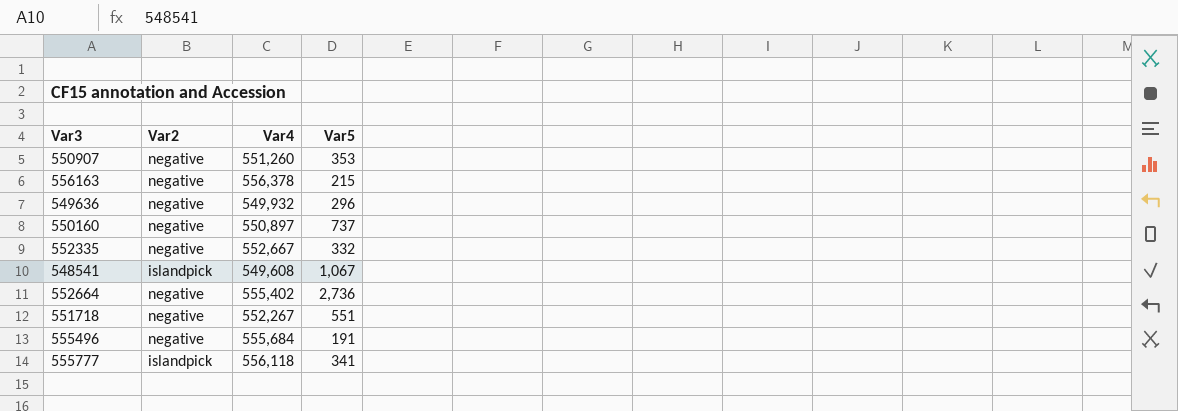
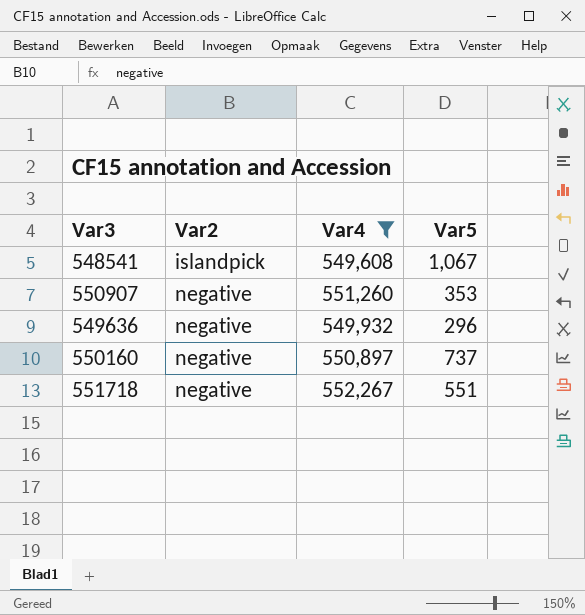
filter: none -> Var4 <= 552,267
row order: none -> Var2 ascending

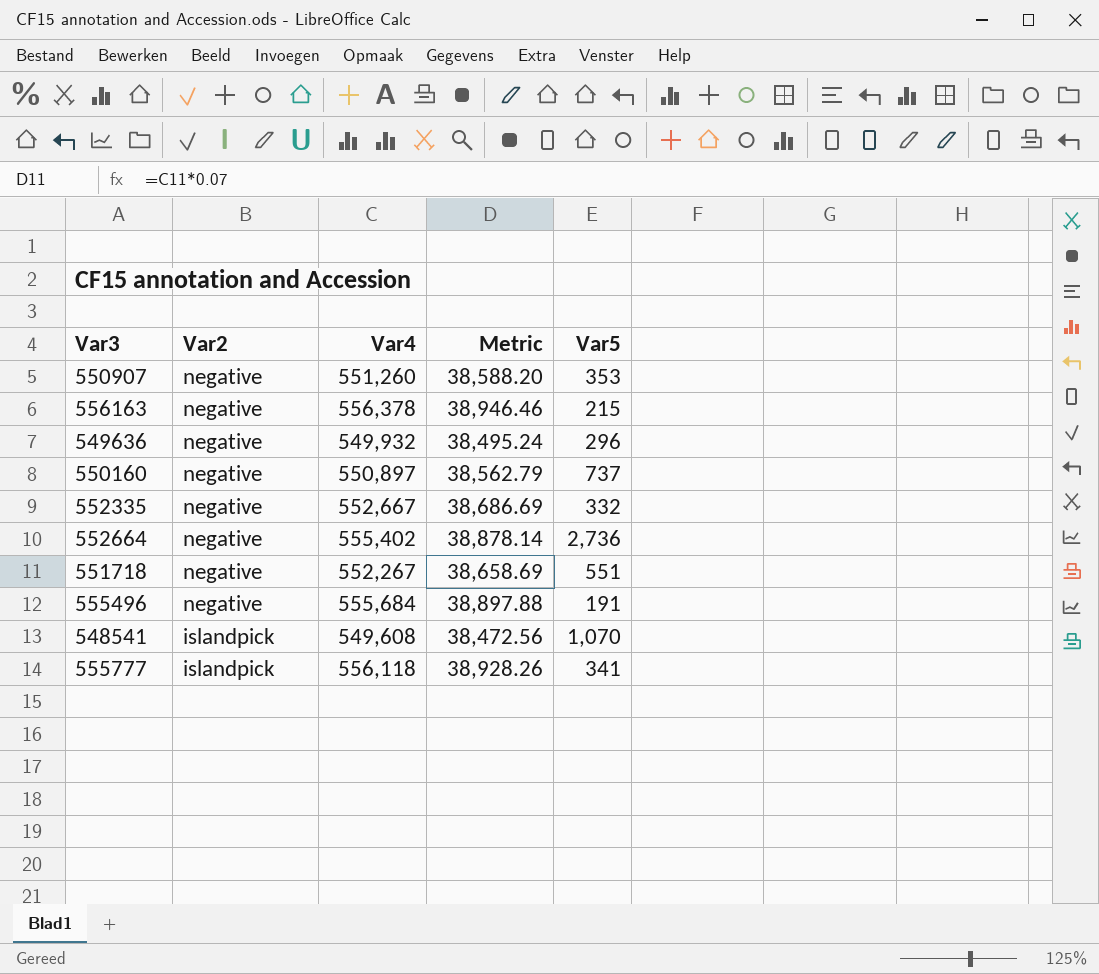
filter: Var4 <= 552,267 -> none
row order: Var2 ascending -> Var2 descending
column Metric | formula: none -> [Var4] * 0.07
548541 | Var5: 1,067 -> 1,070

